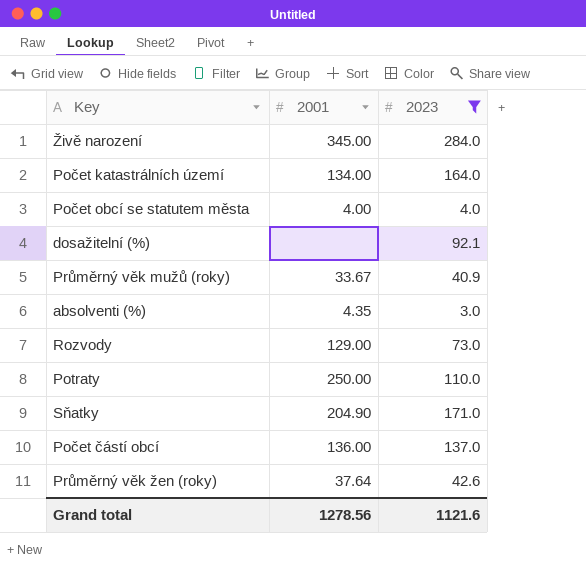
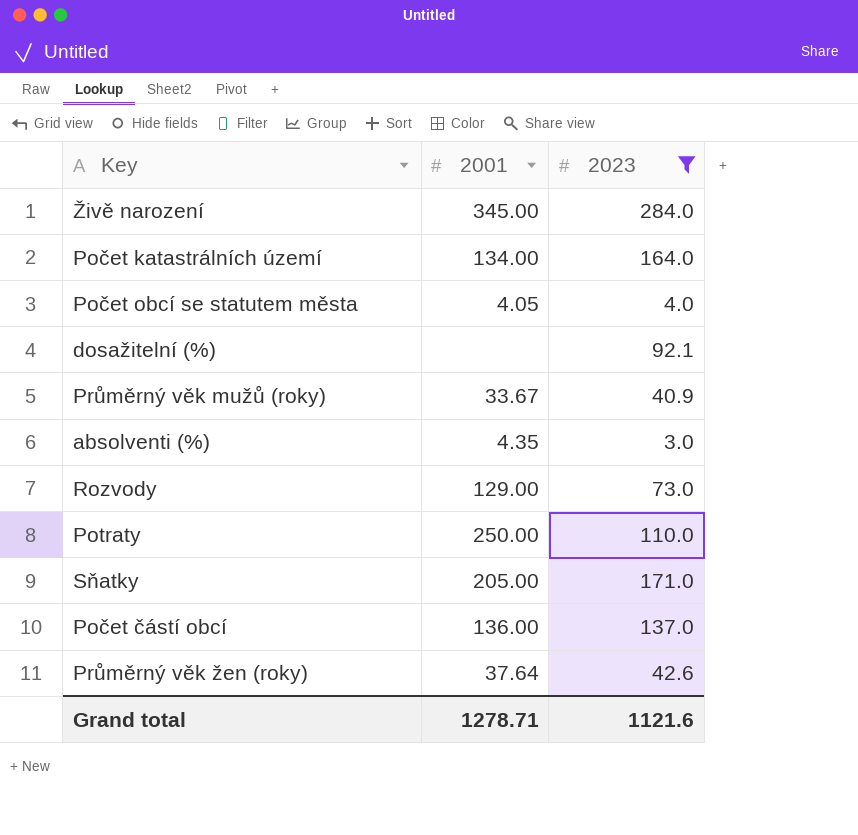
Počet obcí se statutem města | 2001: 4.00 -> 4.05
Sňatky | 2001: 204.90 -> 205.00
Grand total | 2001: 1278.56 -> 1278.71

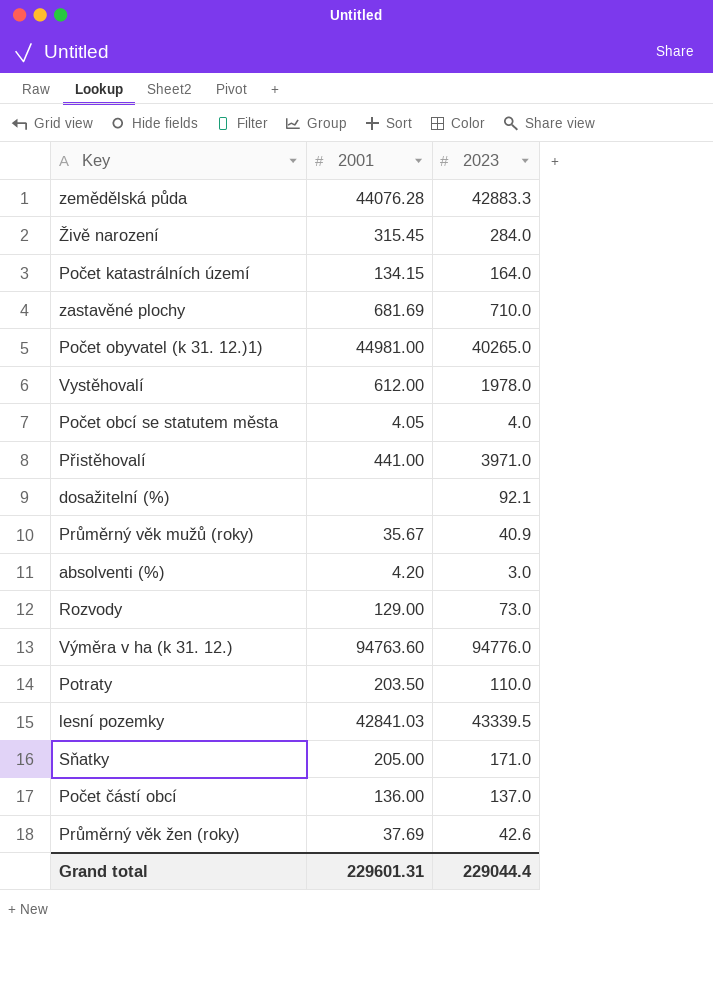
filter: 2023 <= 284.0 -> none
Živě narození | 2001: 345.00 -> 315.45
Počet katastrálních území | 2001: 134.00 -> 134.15
Průměrný věk mužů (roky) | 2001: 33.67 -> 35.67
absolventi (%) | 2001: 4.35 -> 4.20
Potraty | 2001: 250.00 -> 203.50
Průměrný věk žen (roky) | 2001: 37.64 -> 37.69
Grand total | 2001: 1278.71 -> 229601.31
Grand total | 2023: 1121.6 -> 229044.4

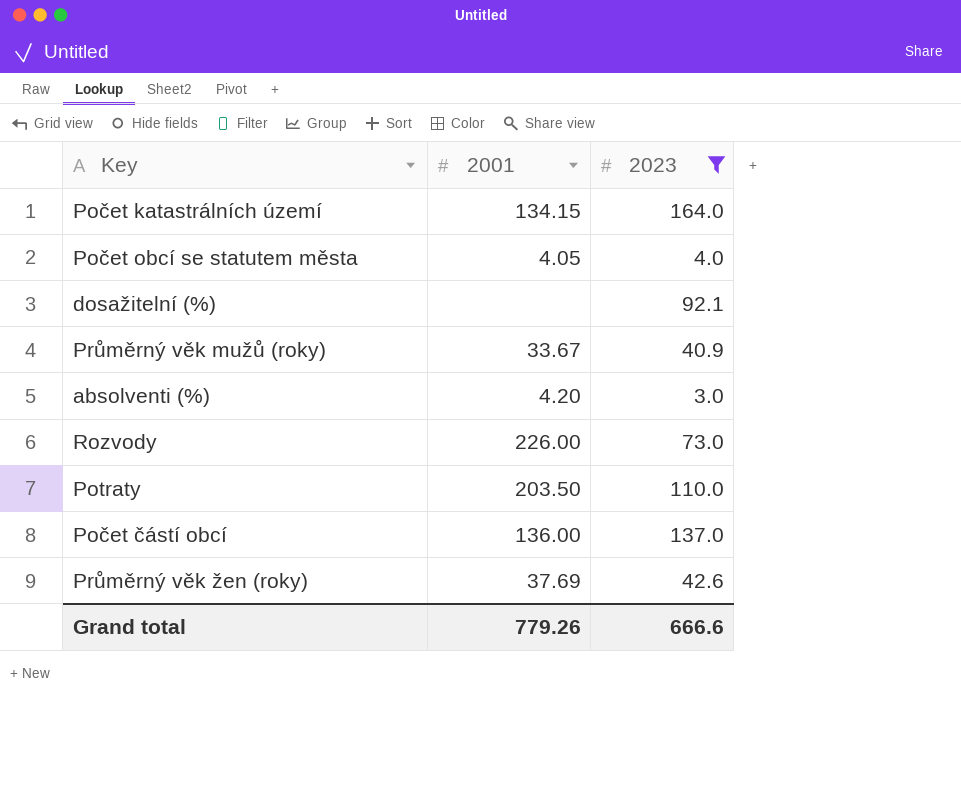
filter: none -> 2023 <= 164.0
Průměrný věk mužů (roky) | 2001: 35.67 -> 33.67
Rozvody | 2001: 129.00 -> 226.00
Grand total | 2001: 229601.31 -> 779.26
Grand total | 2023: 229044.4 -> 666.6

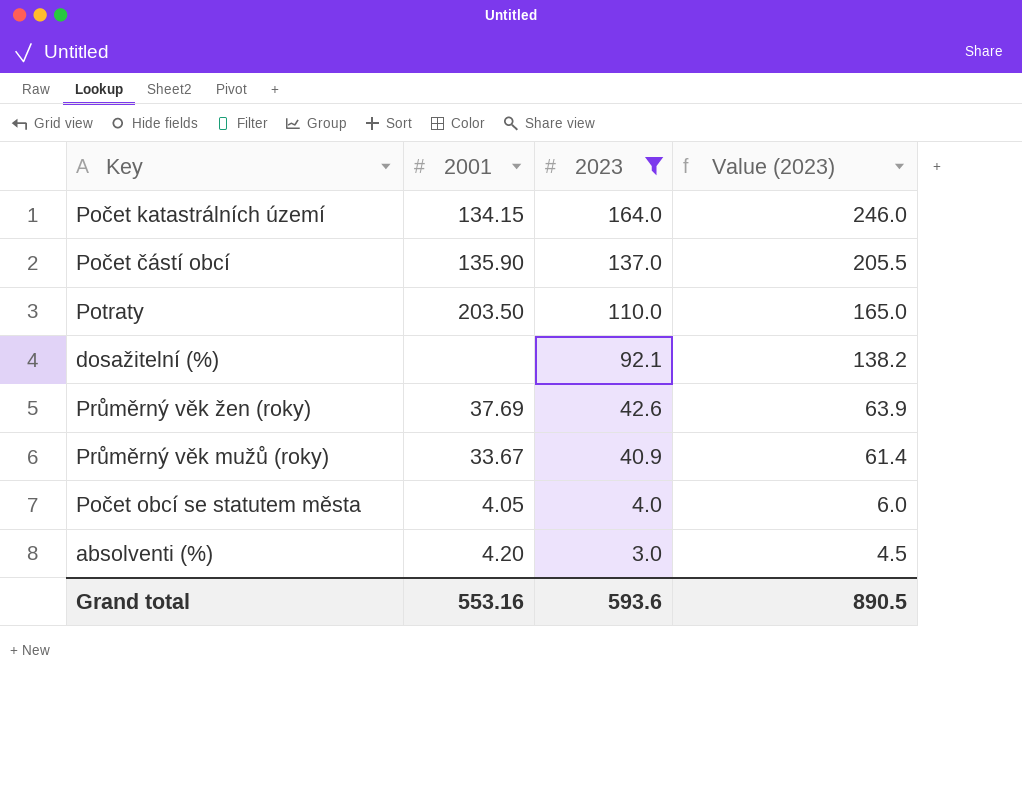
row order: none -> 2023 descending
column Value (2023) | formula: none -> [2023] * 1.5
row Rozvody: 226.00 | 73.0 -> none
Počet částí obcí | 2001: 136.00 -> 135.90
Grand total | 2001: 779.26 -> 553.16
Grand total | 2023: 666.6 -> 593.6

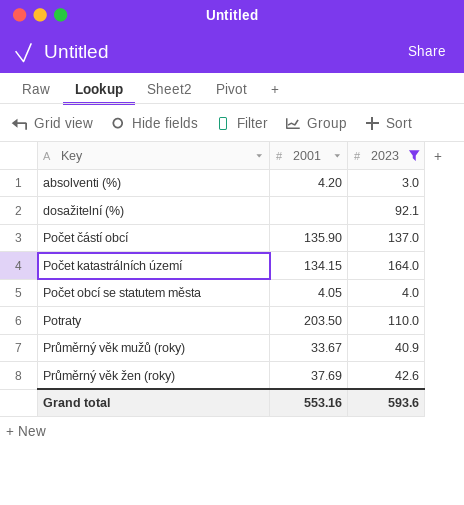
row order: 2023 descending -> Key ascending
column Value (2023) | formula: [2023] * 1.5 -> none

